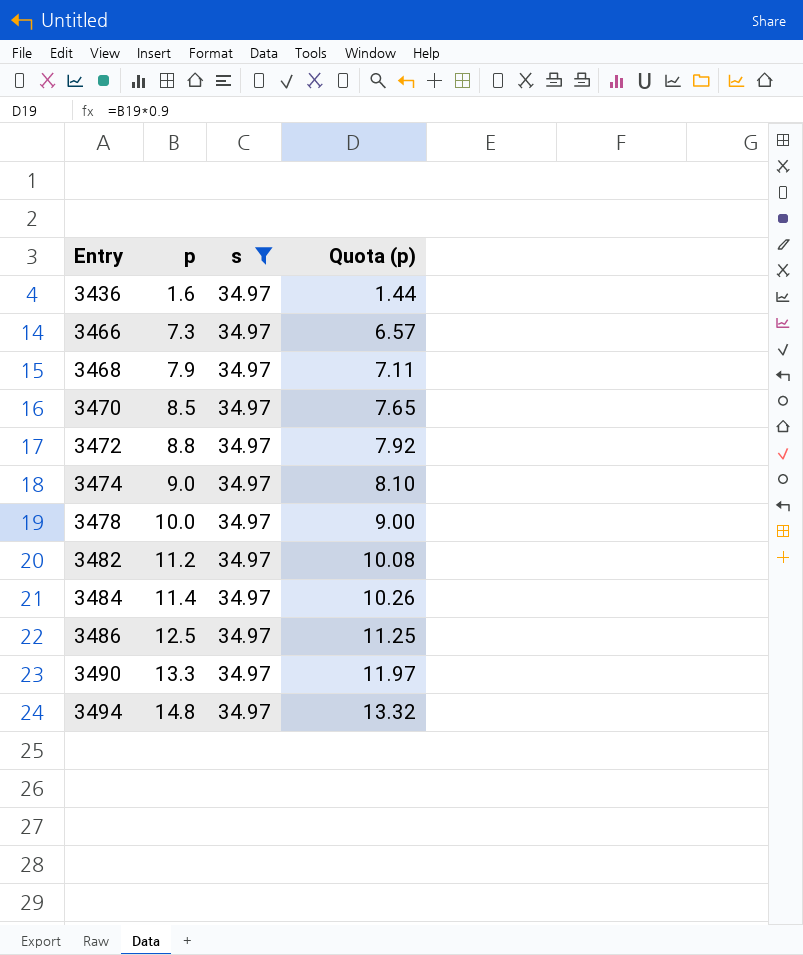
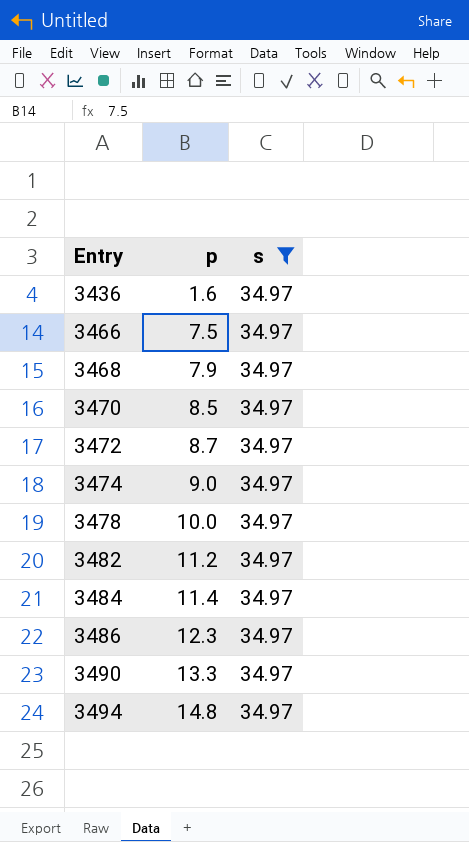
column Quota (p) | formula: [p] * 0.9 -> none
3466 | p: 7.3 -> 7.5
3472 | p: 8.8 -> 8.7
3486 | p: 12.5 -> 12.3

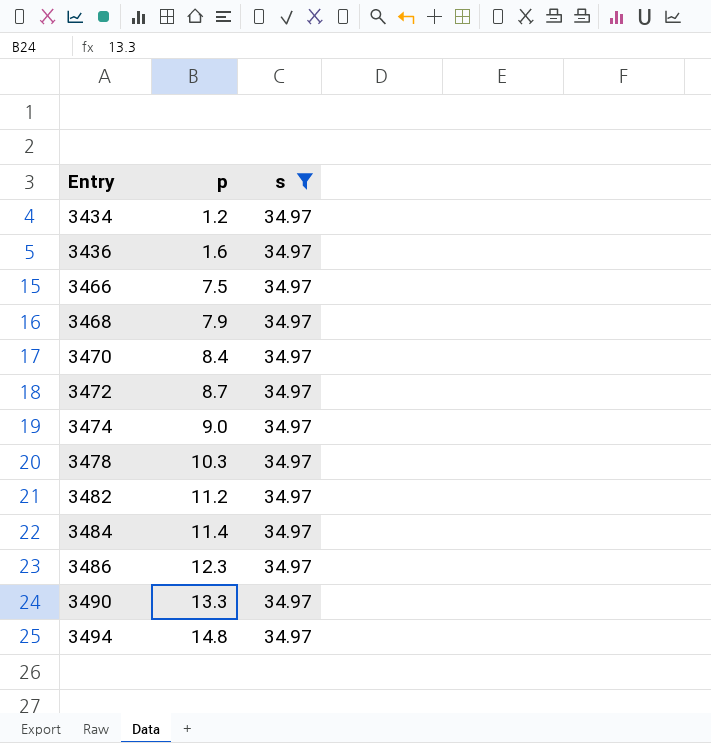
row 3434: none -> 1.2 | 34.97
3470 | p: 8.5 -> 8.4
3478 | p: 10.0 -> 10.3

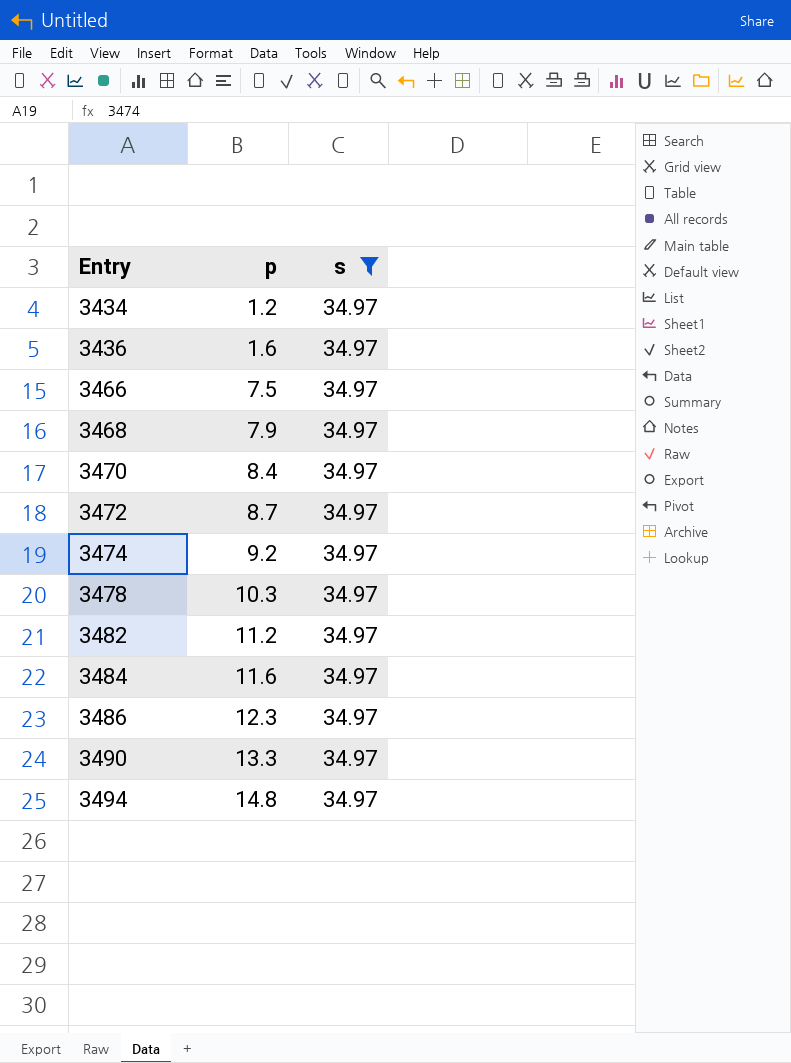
3474 | p: 9.0 -> 9.2
3484 | p: 11.4 -> 11.6

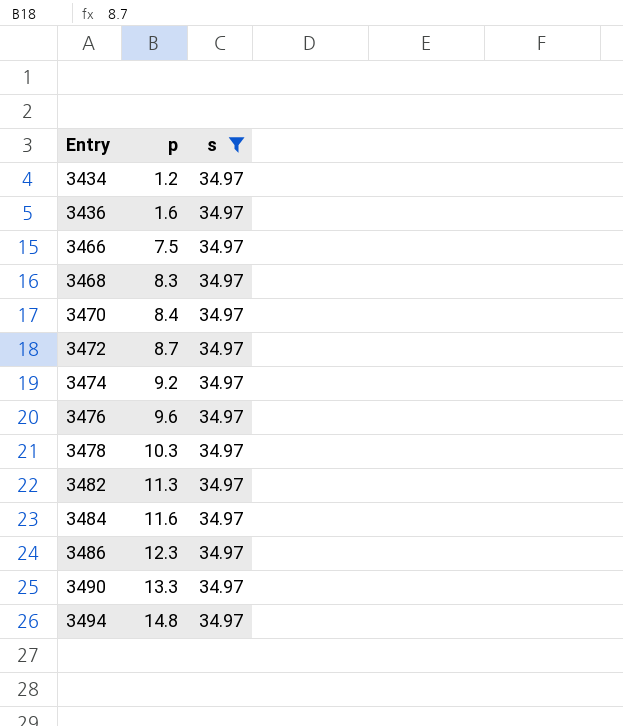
3468 | p: 7.9 -> 8.3
row 3476: none -> 9.6 | 34.97
3482 | p: 11.2 -> 11.3

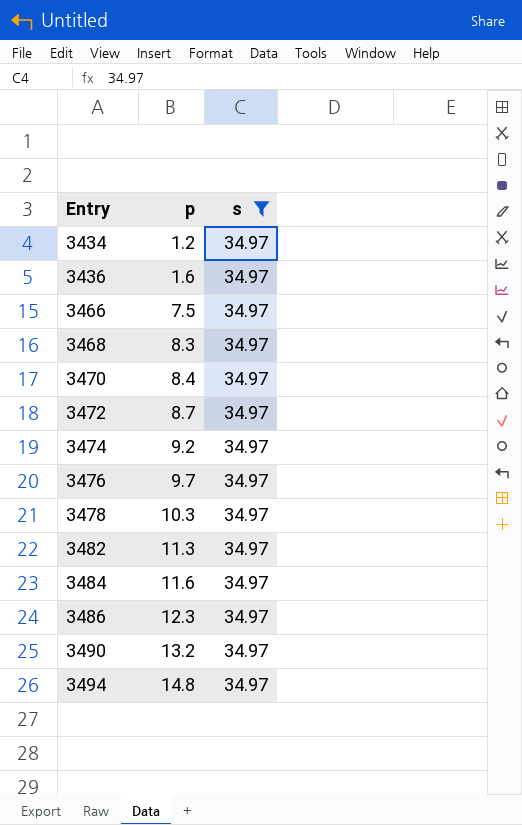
3476 | p: 9.6 -> 9.7
3490 | p: 13.3 -> 13.2

